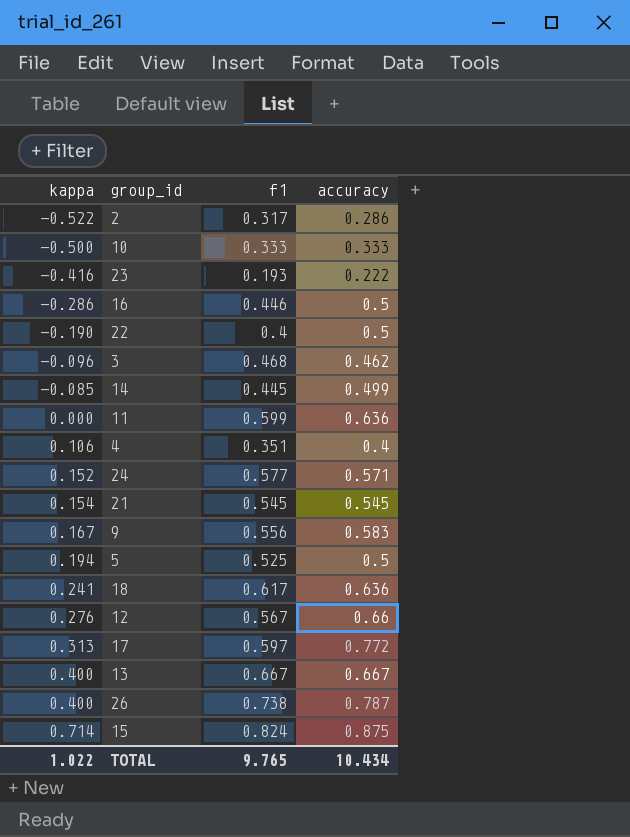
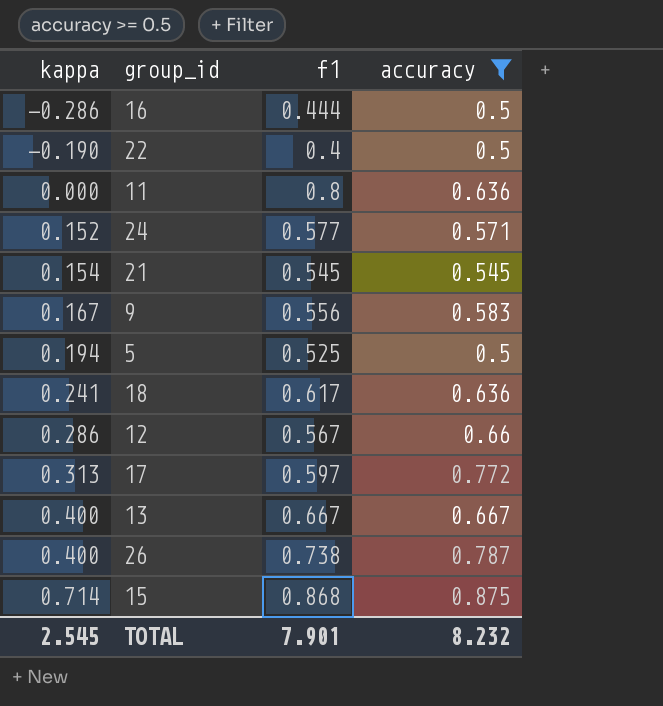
filter: none -> accuracy >= 0.5
16 | f1: 0.446 -> 0.444
11 | f1: 0.599 -> 0.8
12 | kappa: 0.276 -> 0.286
15 | f1: 0.824 -> 0.868
TOTAL | kappa: 1.022 -> 2.545
TOTAL | f1: 9.765 -> 7.901
TOTAL | accuracy: 10.434 -> 8.232

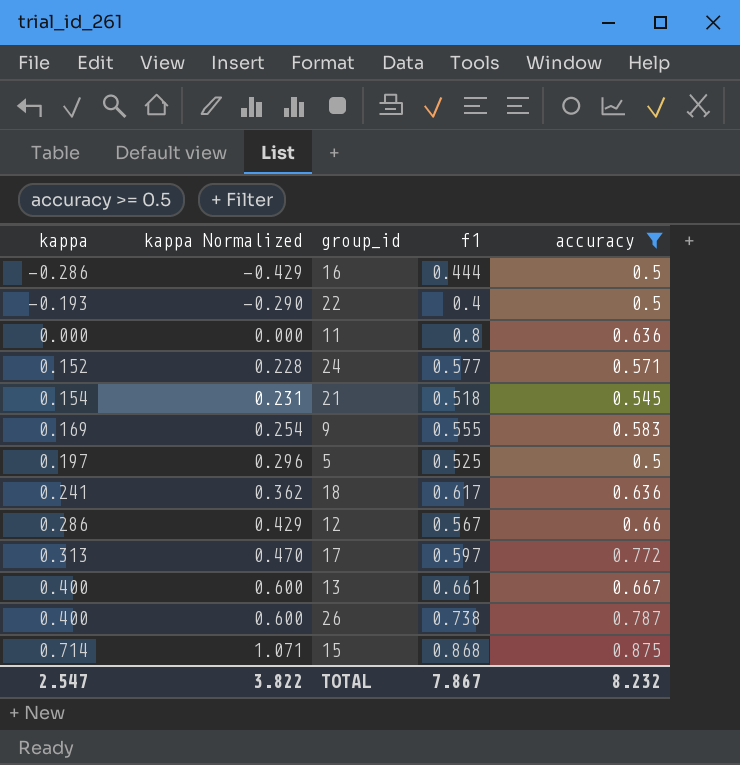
column kappa Normalized | formula: none -> [kappa] * 1.5
22 | kappa: -0.190 -> -0.193
21 | f1: 0.545 -> 0.518
9 | kappa: 0.167 -> 0.169
9 | f1: 0.556 -> 0.555
5 | kappa: 0.194 -> 0.197
13 | f1: 0.667 -> 0.661
TOTAL | kappa: 2.545 -> 2.547
TOTAL | f1: 7.901 -> 7.867

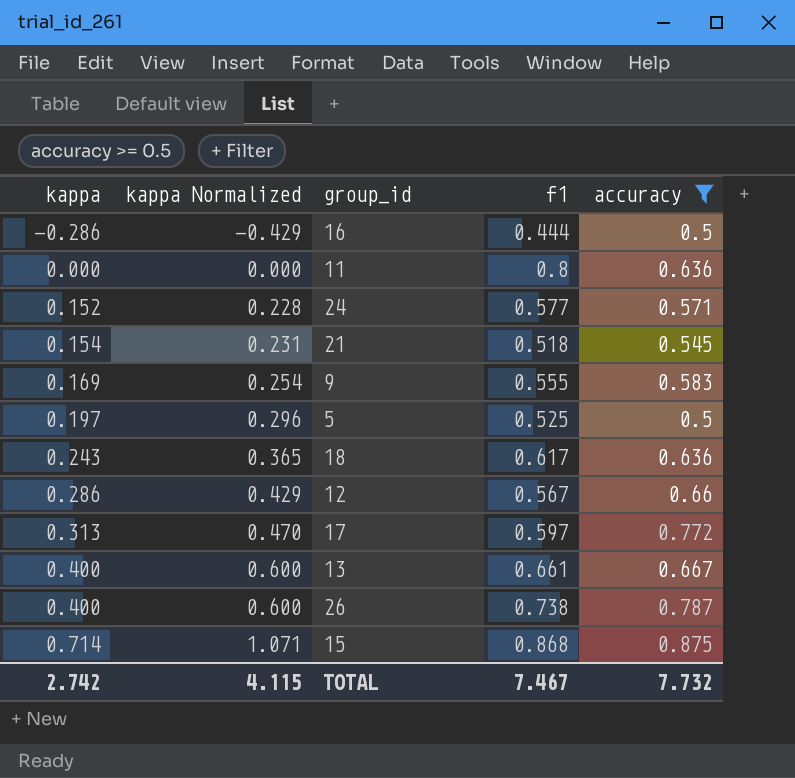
row 22: -0.193 | -0.290 | 0.4 | 0.5 -> none
18 | kappa: 0.241 -> 0.243
18 | kappa Normalized: 0.362 -> 0.365
TOTAL | kappa: 2.547 -> 2.742
TOTAL | kappa Normalized: 3.822 -> 4.115
TOTAL | f1: 7.867 -> 7.467
TOTAL | accuracy: 8.232 -> 7.732

